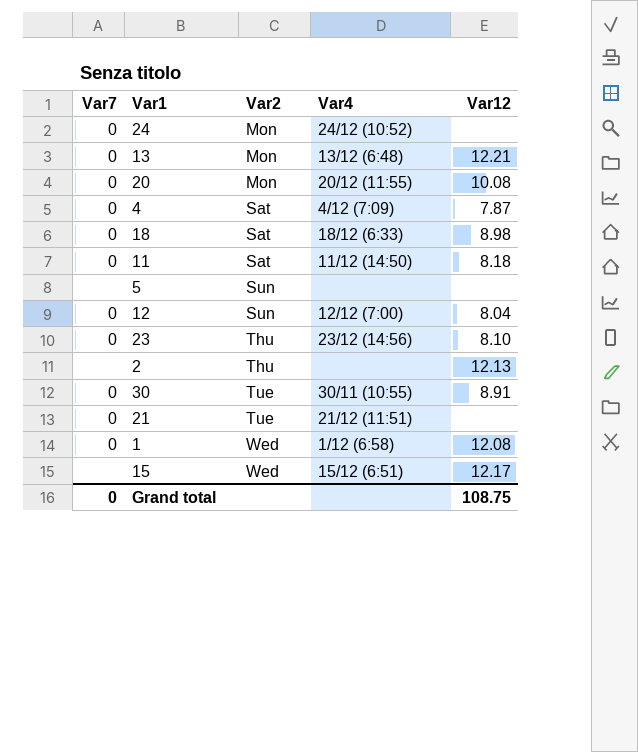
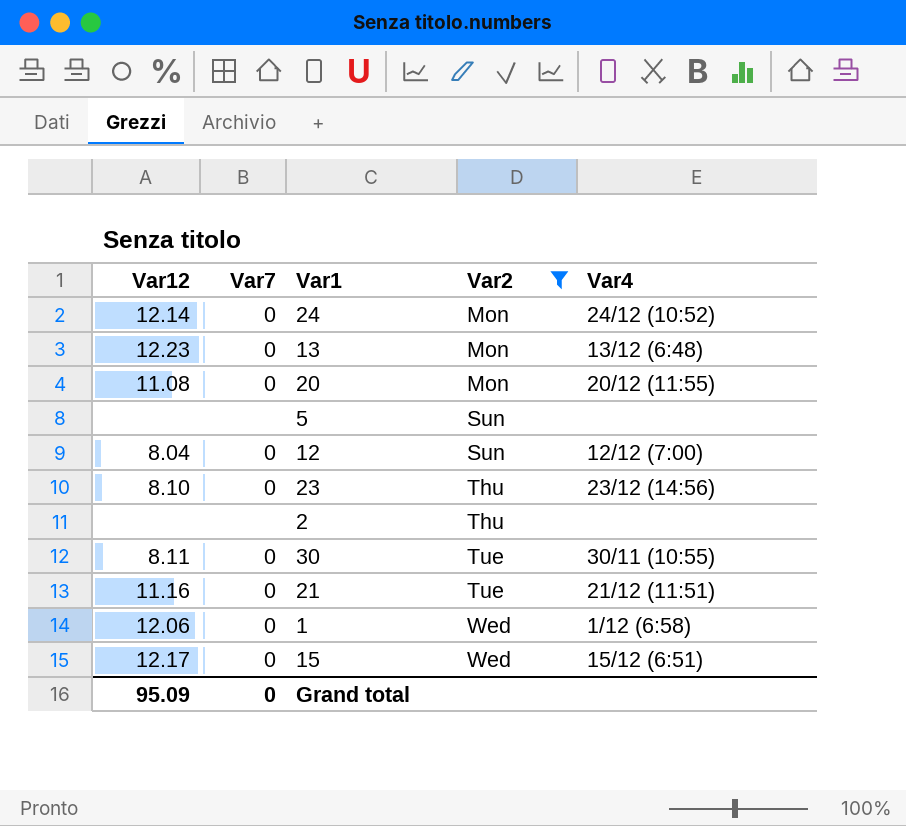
filter: none -> Var2 != Sat
column Var12 | position: 5 -> 1
24 | Var12: none -> 12.14
13 | Var12: 12.21 -> 12.23
20 | Var12: 10.08 -> 11.08
2 | Var12: 12.13 -> none
30 | Var12: 8.91 -> 8.11
21 | Var12: none -> 11.16
1 | Var12: 12.08 -> 12.06
15 | Var7: none -> 0
Grand total | Var12: 108.75 -> 95.09

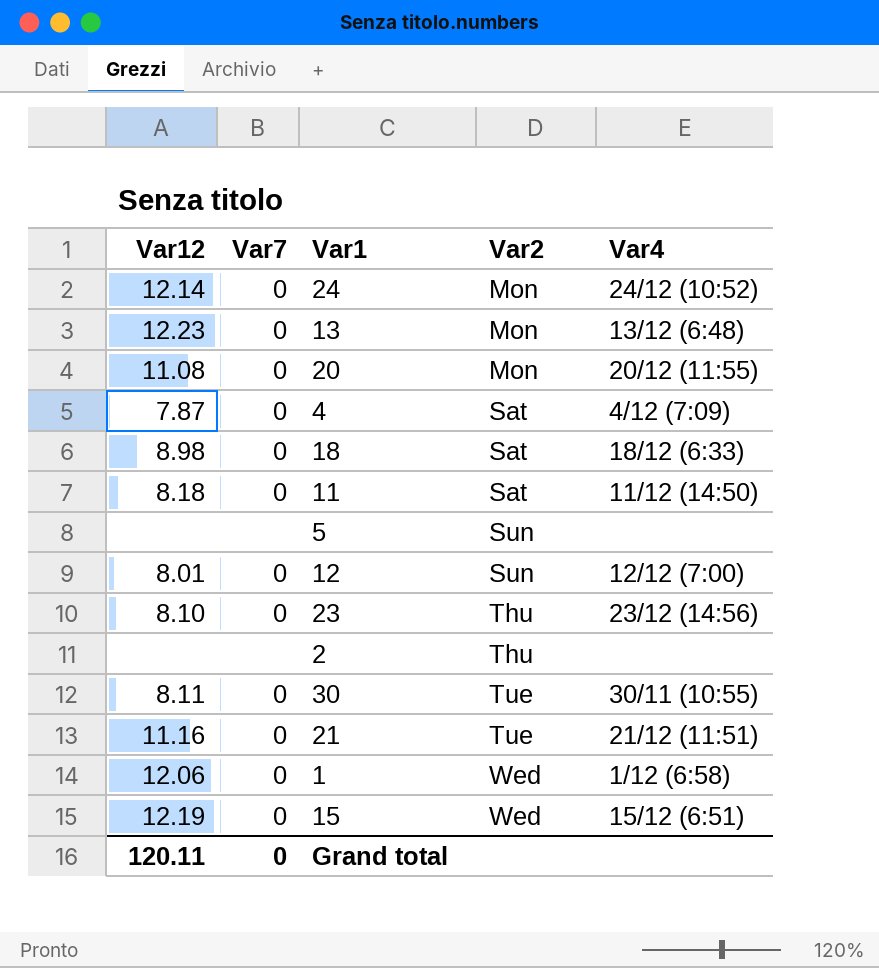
filter: Var2 != Sat -> none
12 | Var12: 8.04 -> 8.01
15 | Var12: 12.17 -> 12.19
Grand total | Var12: 95.09 -> 120.11

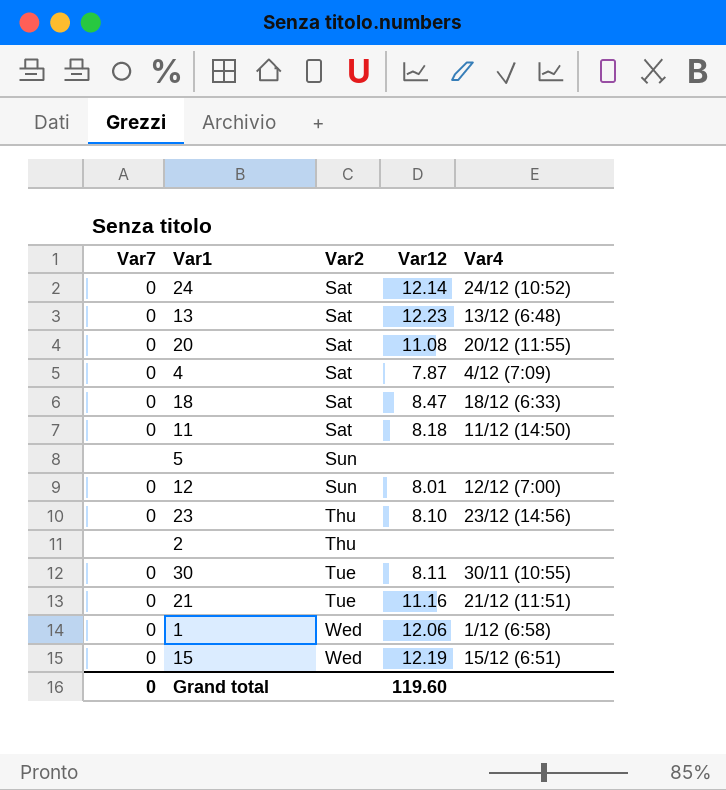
column Var12 | position: 1 -> 4
24 | Var2: Mon -> Sat
13 | Var2: Mon -> Sat
20 | Var2: Mon -> Sat
18 | Var12: 8.98 -> 8.47
Grand total | Var12: 120.11 -> 119.60

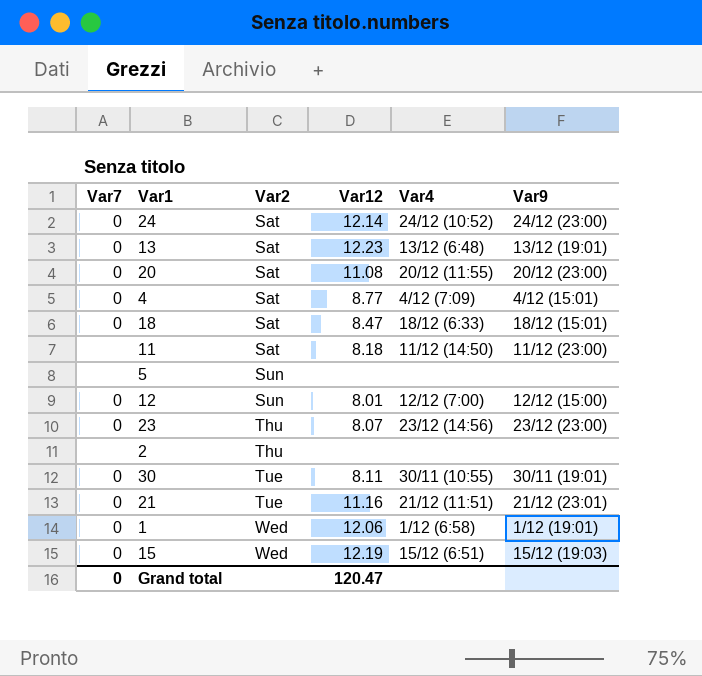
column Var9 | position: none -> 6
4 | Var12: 7.87 -> 8.77
11 | Var7: 0 -> none
23 | Var12: 8.10 -> 8.07
Grand total | Var12: 119.60 -> 120.47

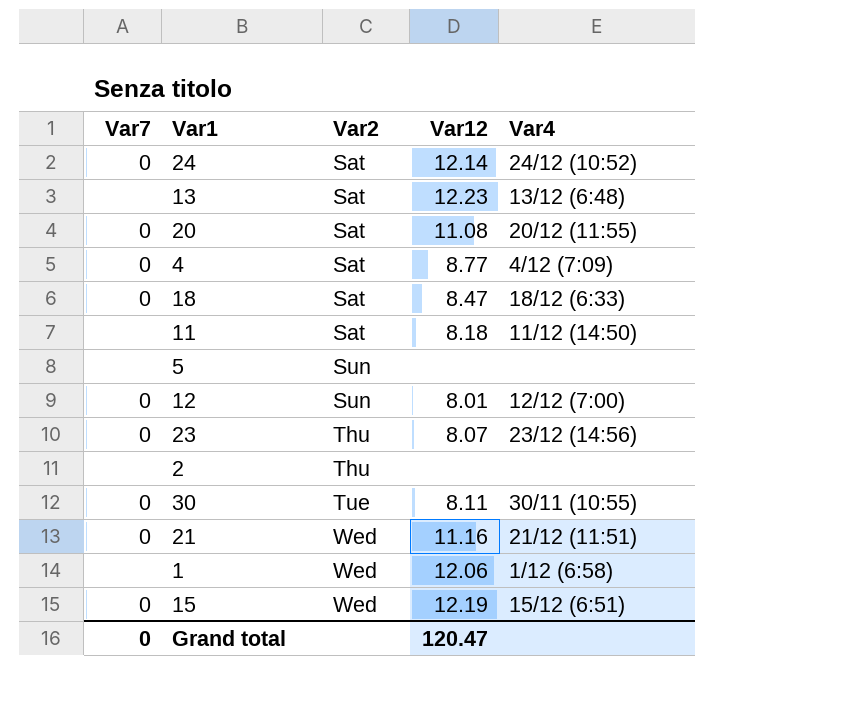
column Var9 | position: 6 -> none
13 | Var7: 0 -> none
21 | Var2: Tue -> Wed
1 | Var7: 0 -> none

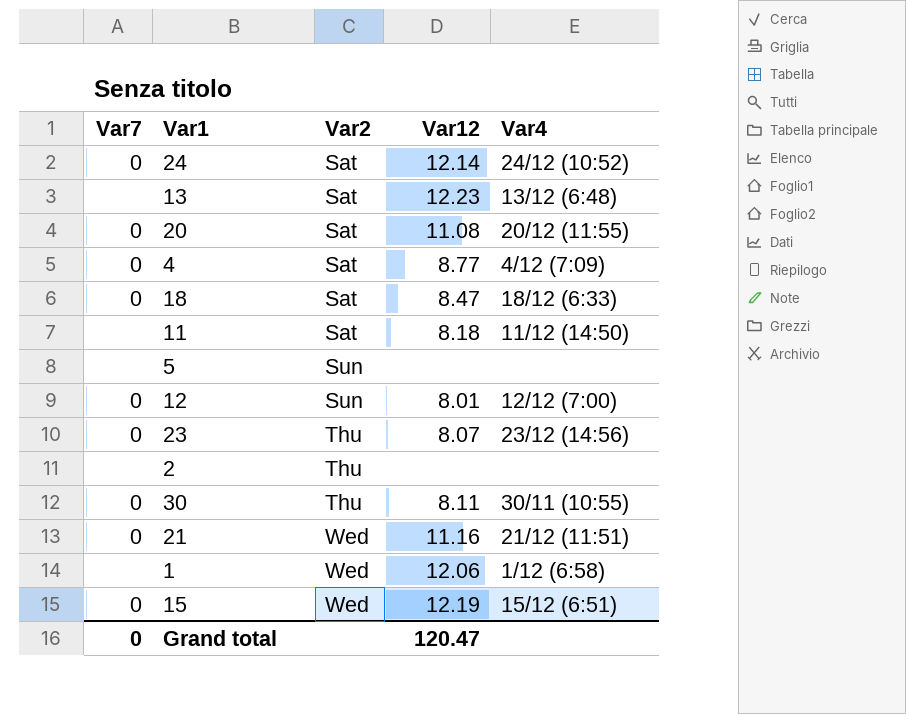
30 | Var2: Tue -> Thu

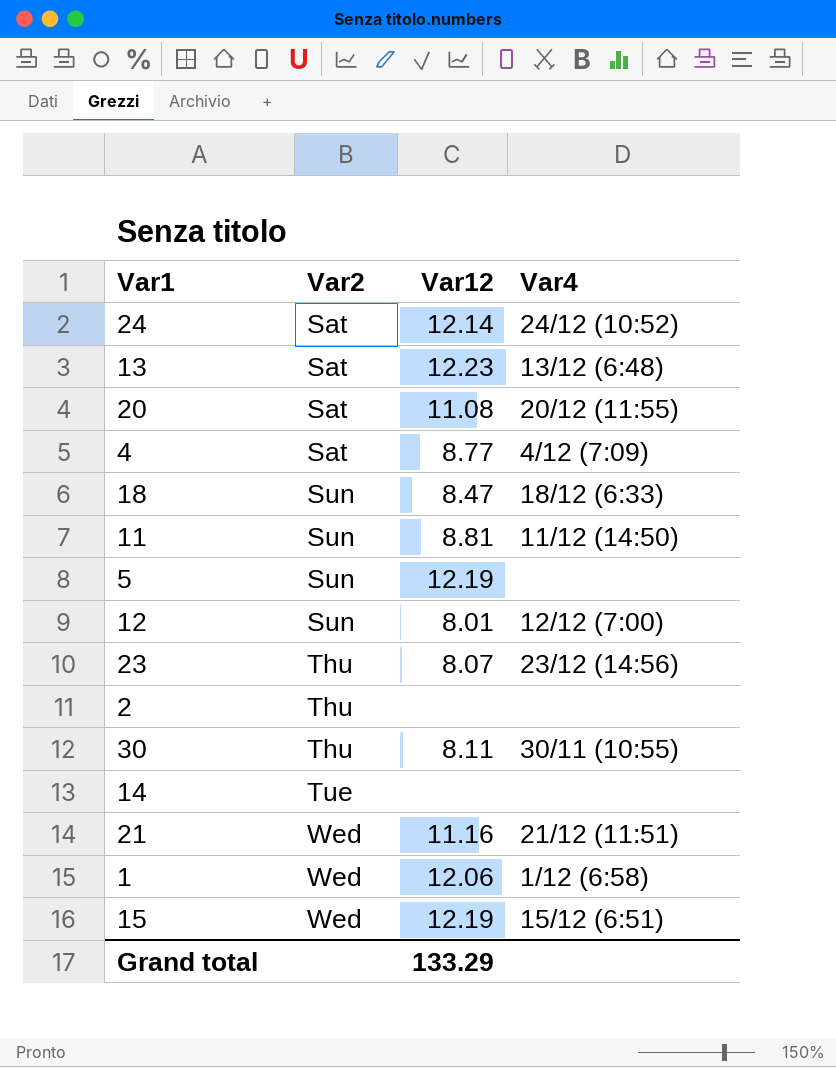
column Var7 | position: 1 -> none
18 | Var2: Sat -> Sun
11 | Var2: Sat -> Sun
11 | Var12: 8.18 -> 8.81
5 | Var12: none -> 12.19
row 14: none -> Tue | none | none
Grand total | Var12: 120.47 -> 133.29

